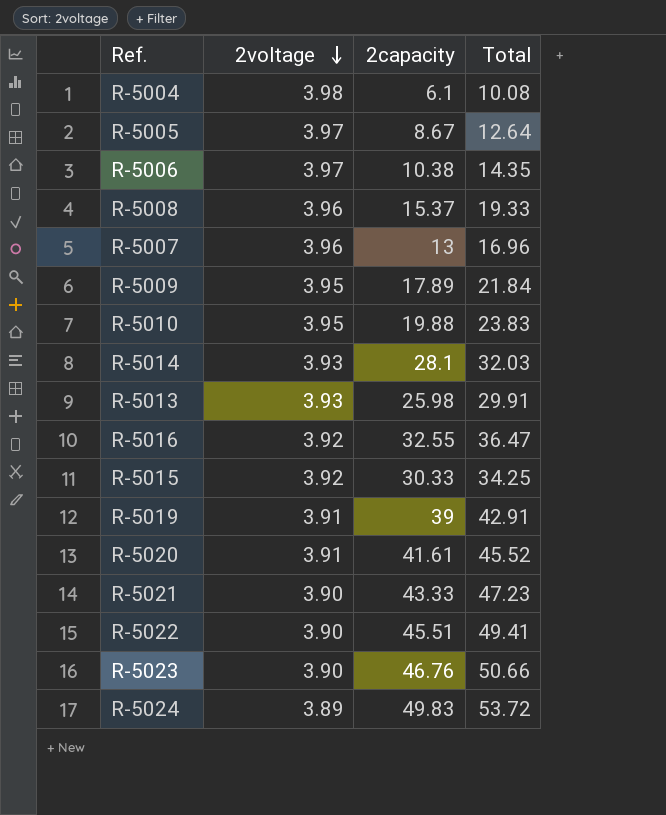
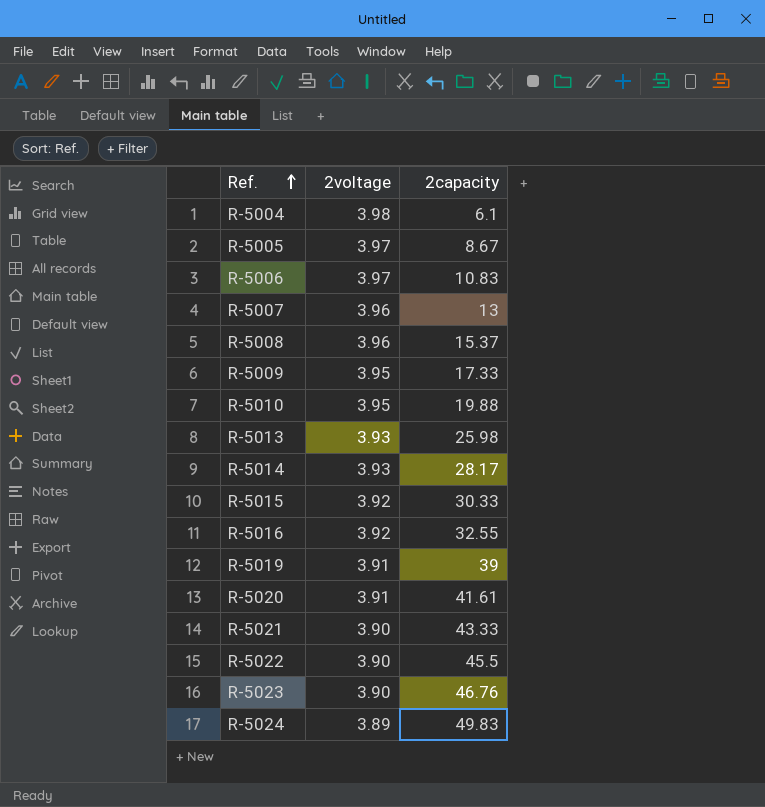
row order: 2voltage descending -> Ref. ascending
column Total | formula: [2voltage] + [2capacity] -> none
R-5006 | 2capacity: 10.38 -> 10.83
R-5009 | 2capacity: 17.89 -> 17.33
R-5014 | 2capacity: 28.1 -> 28.17
R-5022 | 2capacity: 45.51 -> 45.5

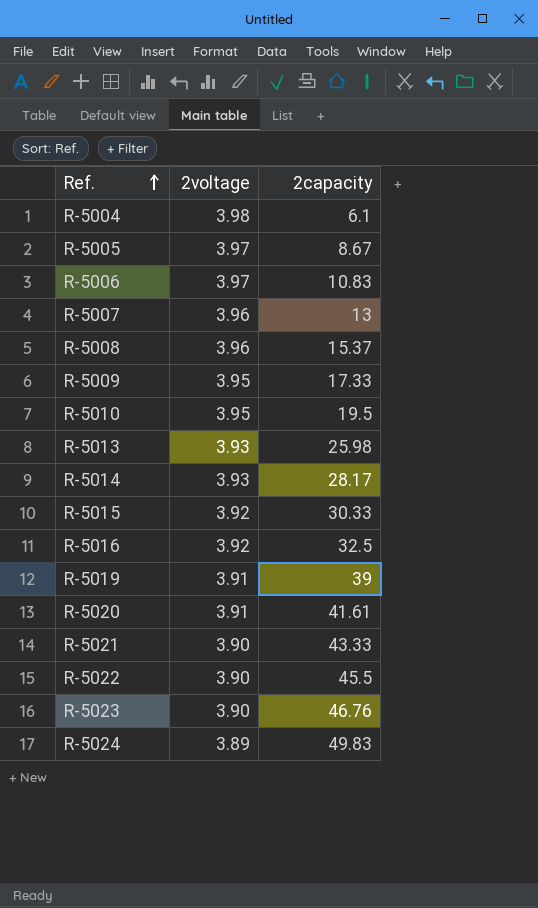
R-5010 | 2capacity: 19.88 -> 19.5
R-5016 | 2capacity: 32.55 -> 32.5

